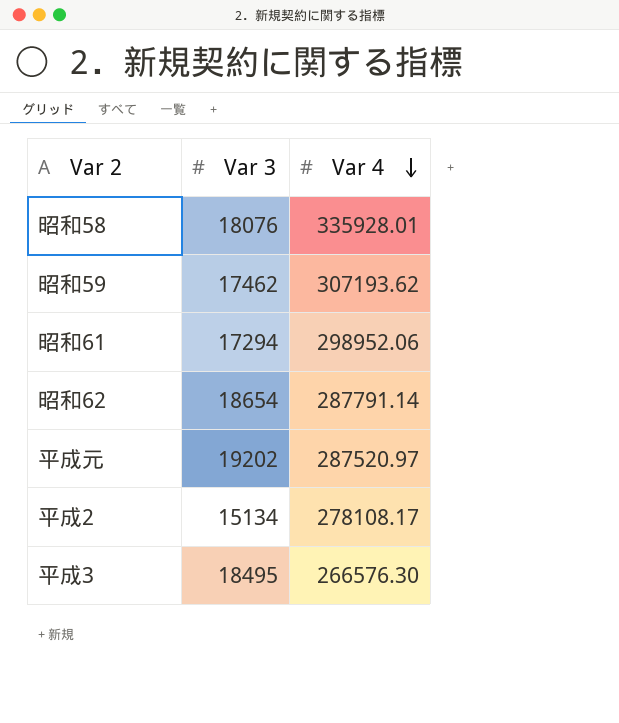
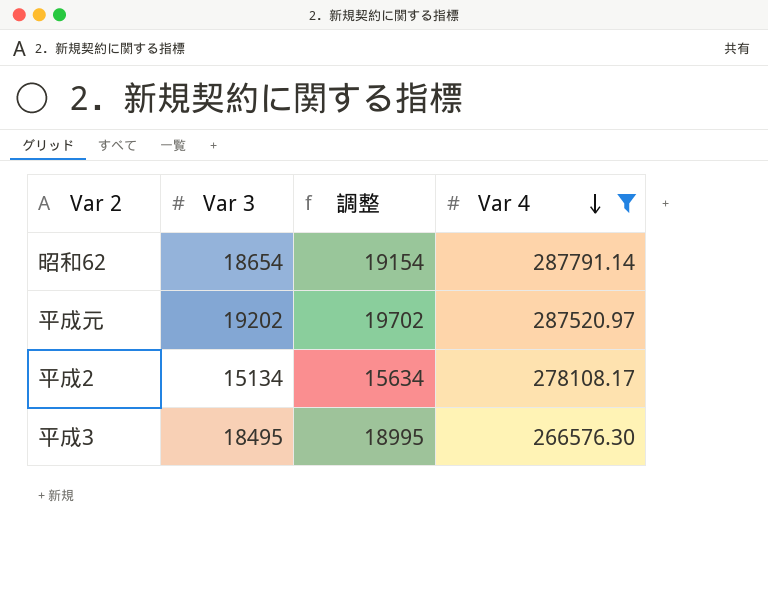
filter: none -> Var 4 <= 287791.14
column 調整 | formula: none -> [Var 3] + 500

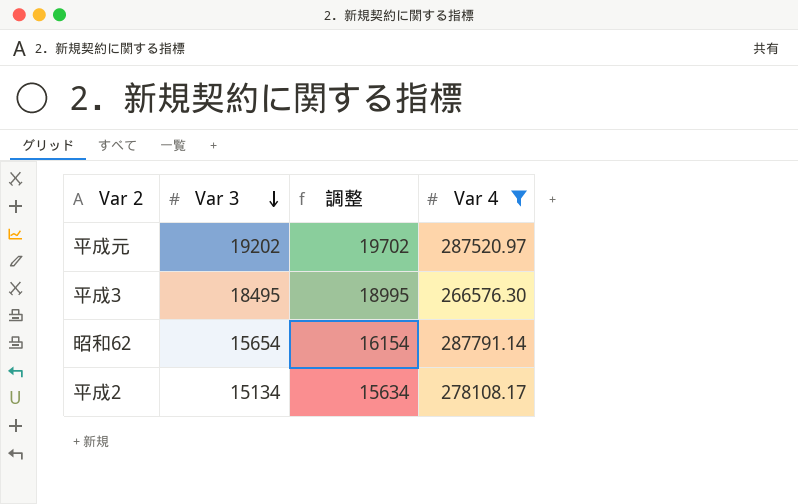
row order: Var 4 descending -> Var 3 descending
昭和62 | Var 3: 18654 -> 15654
昭和62 | 調整: 19154 -> 16154

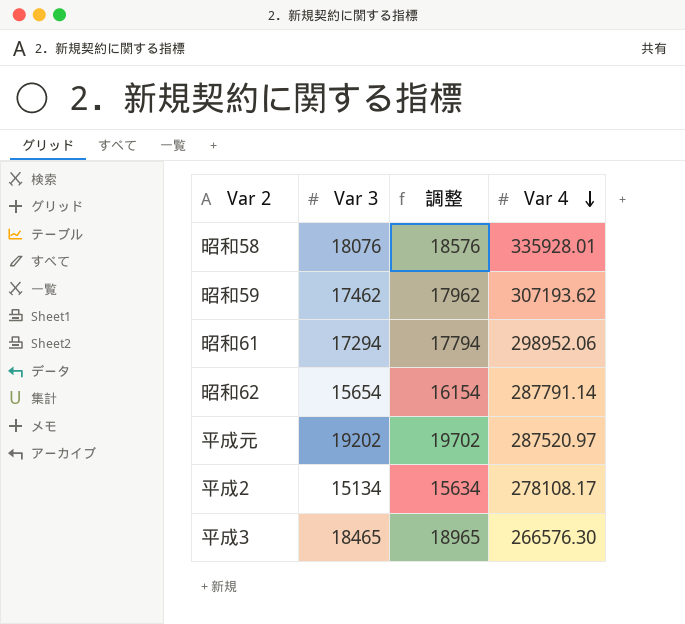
filter: Var 4 <= 287791.14 -> none
row order: Var 3 descending -> Var 4 descending
平成3 | Var 3: 18495 -> 18465
平成3 | 調整: 18995 -> 18965

